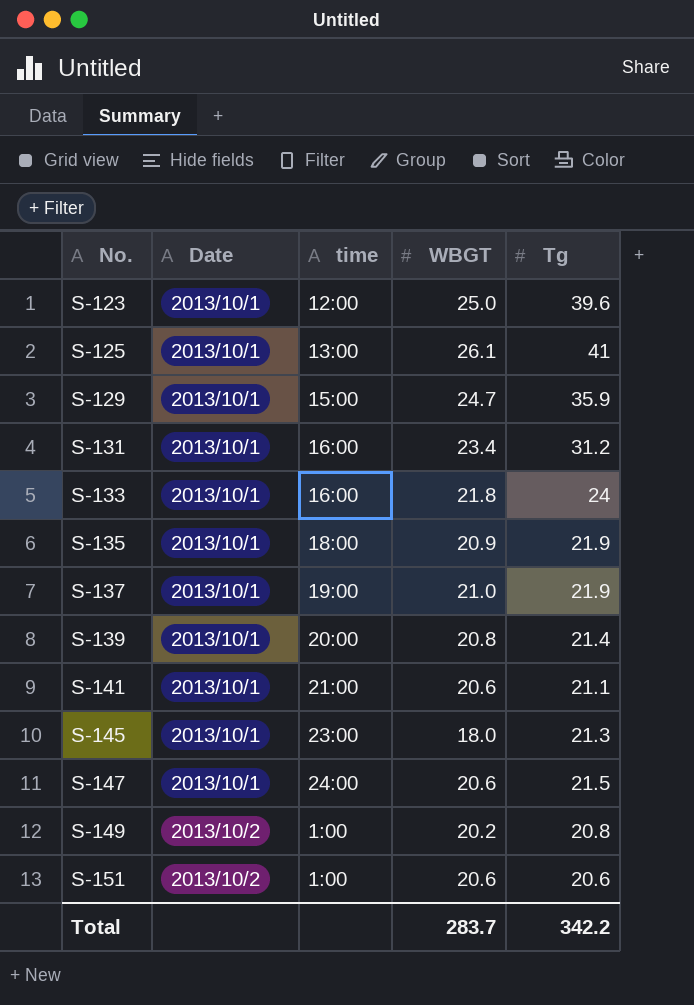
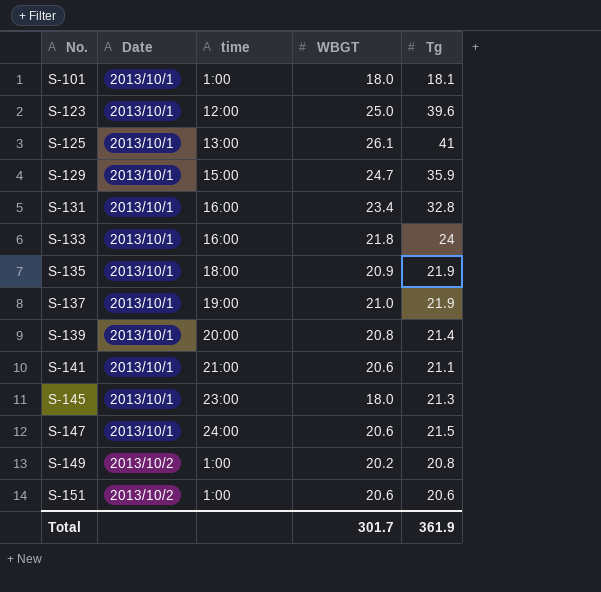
row S-101: none -> 2013/10/1 | 1:00 | 18.0 | 18.1
S-131 | Tg: 31.2 -> 32.8
Total | WBGT: 283.7 -> 301.7
Total | Tg: 342.2 -> 361.9

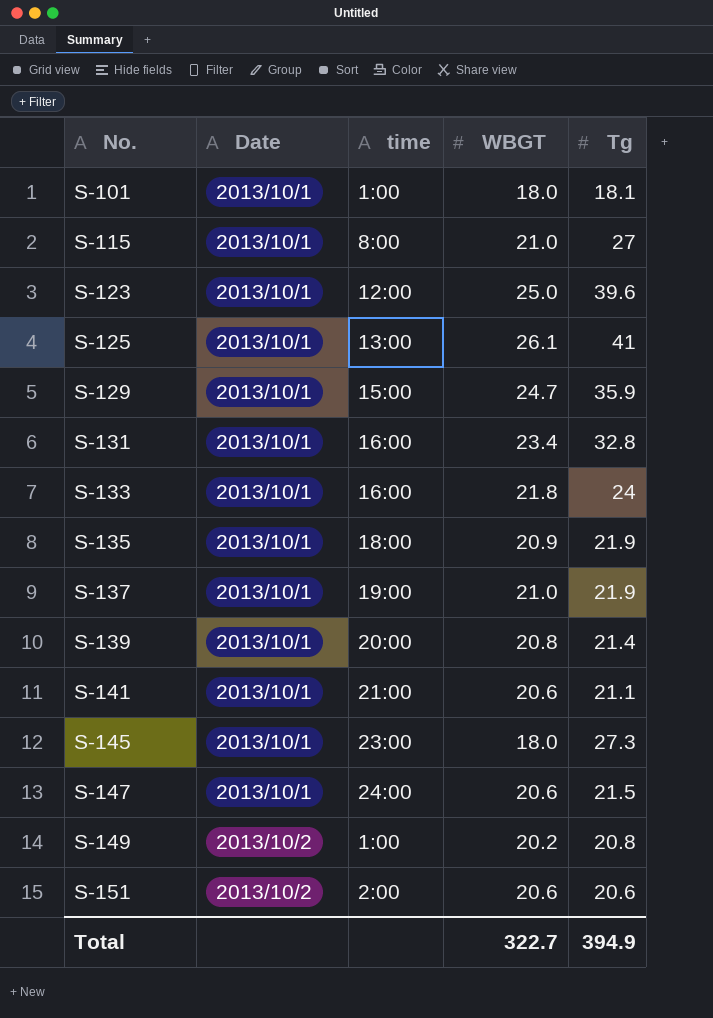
row S-115: none -> 2013/10/1 | 8:00 | 21.0 | 27
S-145 | Tg: 21.3 -> 27.3
S-151 | time: 1:00 -> 2:00
Total | WBGT: 301.7 -> 322.7
Total | Tg: 361.9 -> 394.9

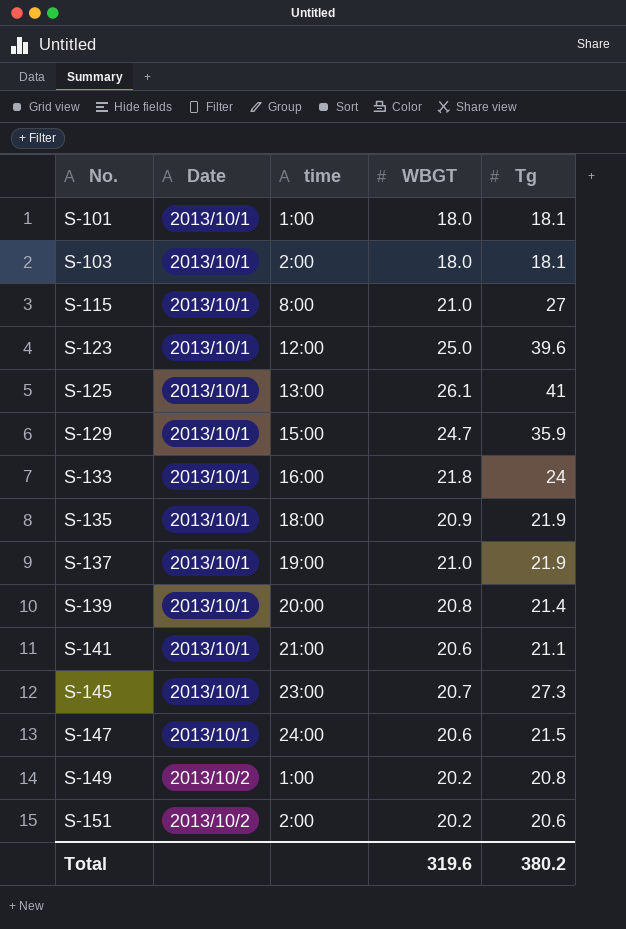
row S-131: 2013/10/1 | 16:00 | 23.4 | 32.8 -> none
row S-103: none -> 2013/10/1 | 2:00 | 18.0 | 18.1
S-145 | WBGT: 18.0 -> 20.7
S-151 | WBGT: 20.6 -> 20.2
Total | WBGT: 322.7 -> 319.6
Total | Tg: 394.9 -> 380.2

